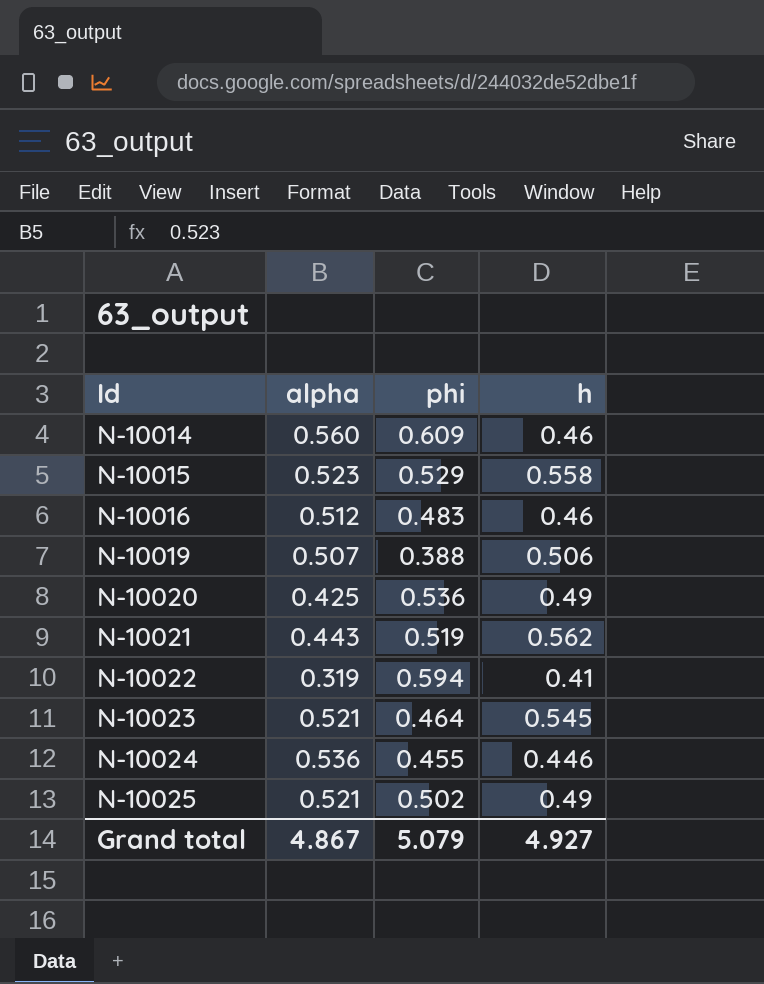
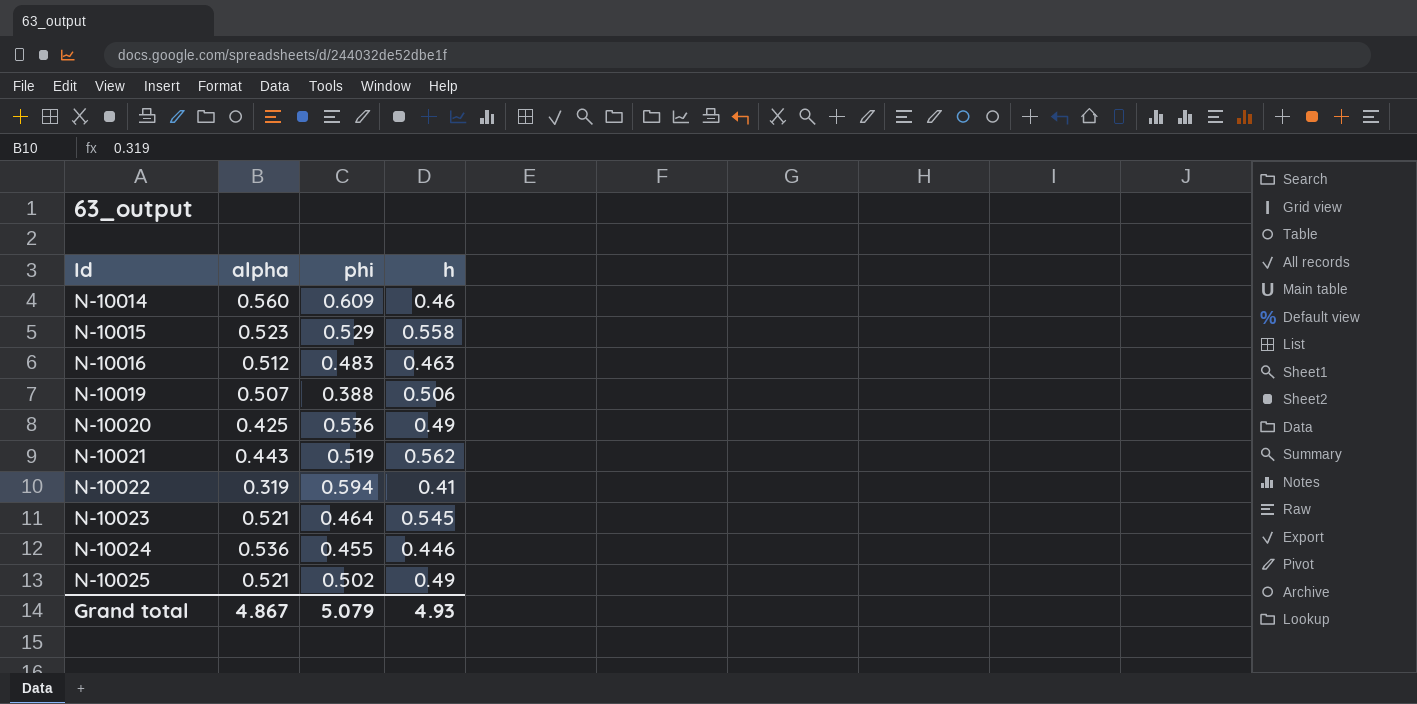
N-10016 | h: 0.46 -> 0.463
Grand total | h: 4.927 -> 4.93

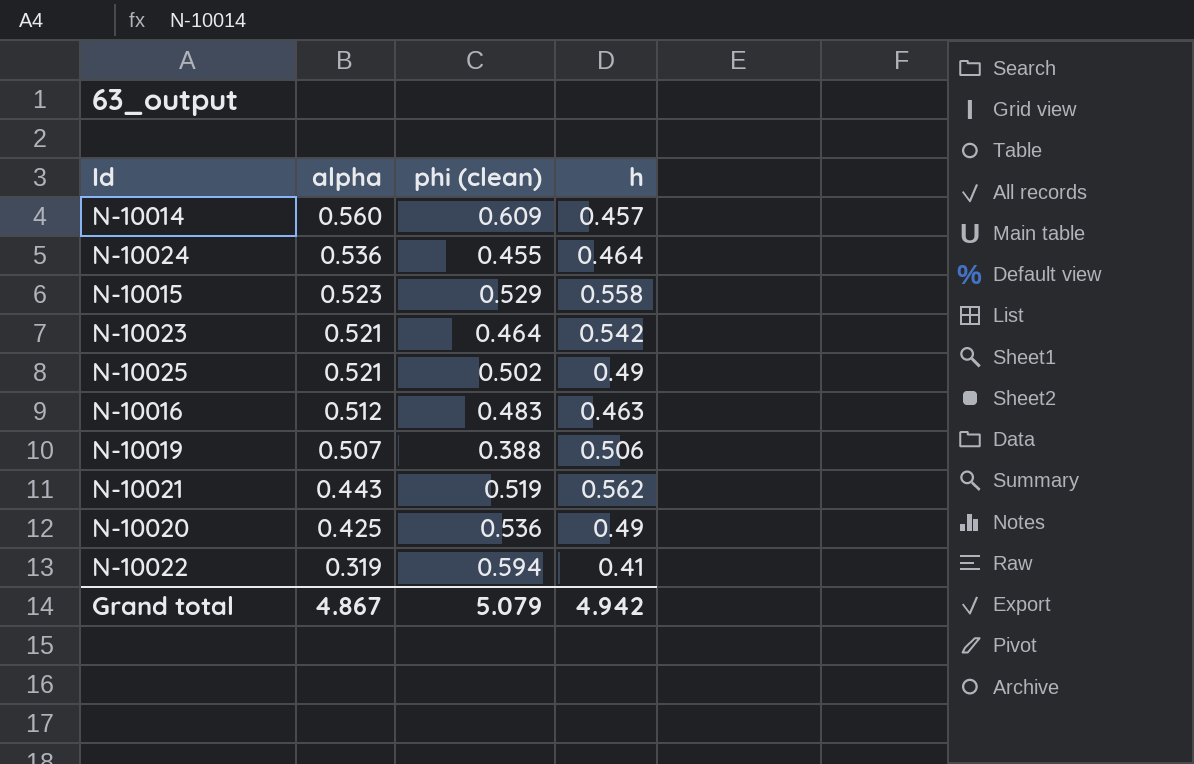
row order: Id ascending -> alpha descending
column name: phi -> phi (clean)
N-10014 | h: 0.46 -> 0.457
N-10024 | h: 0.446 -> 0.464
N-10023 | h: 0.545 -> 0.542
Grand total | h: 4.93 -> 4.942

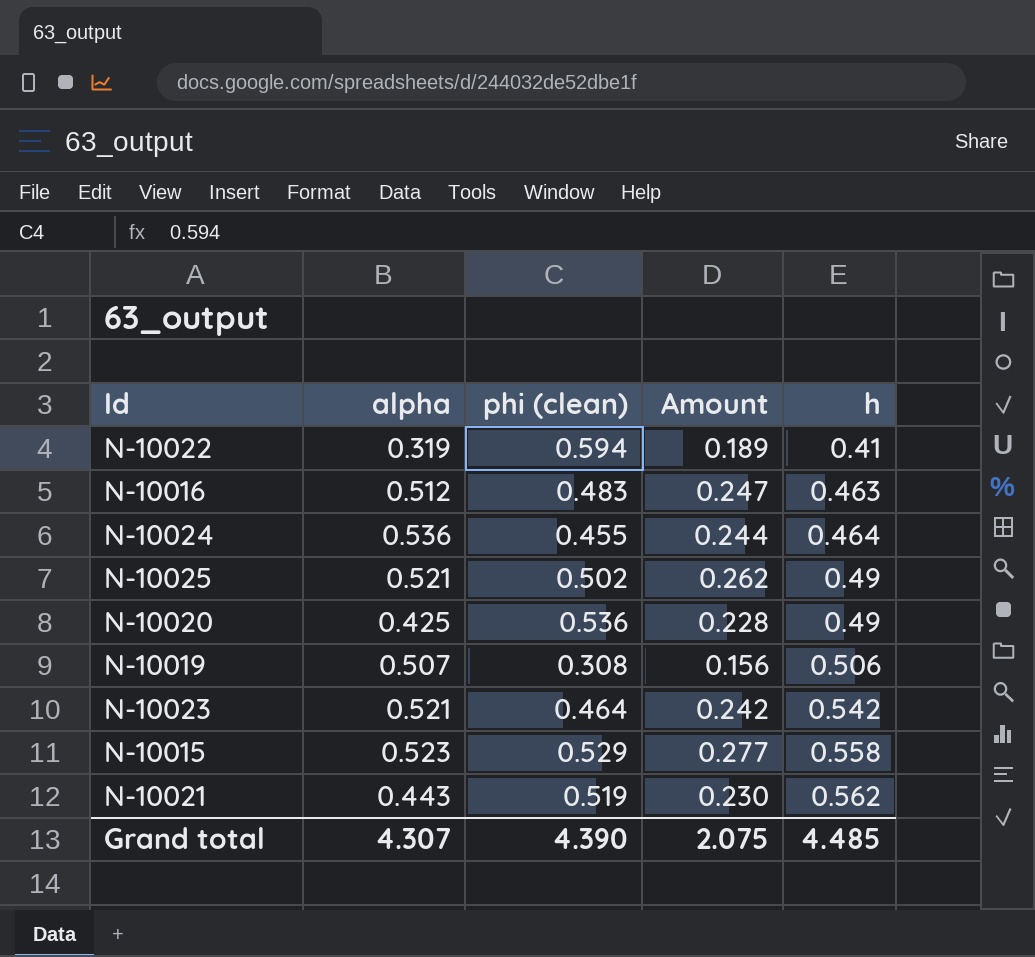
row order: alpha descending -> h ascending
column Amount | formula: none -> [alpha] * [phi (clean)]
row N-10014: 0.560 | 0.609 | 0.457 -> none
N-10019 | phi (clean): 0.388 -> 0.308
Grand total | alpha: 4.867 -> 4.307
Grand total | phi (clean): 5.079 -> 4.390
Grand total | h: 4.942 -> 4.485

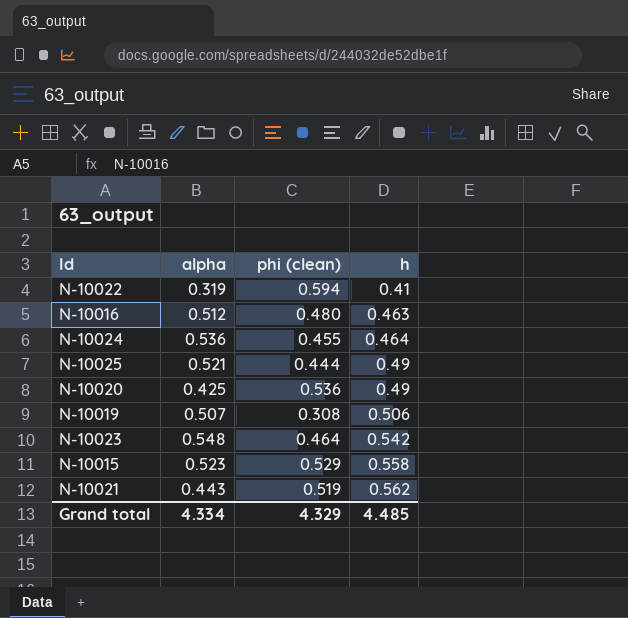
column Amount | formula: [alpha] * [phi (clean)] -> none
N-10016 | phi (clean): 0.483 -> 0.480
N-10025 | phi (clean): 0.502 -> 0.444
N-10023 | alpha: 0.521 -> 0.548
Grand total | alpha: 4.307 -> 4.334
Grand total | phi (clean): 4.390 -> 4.329

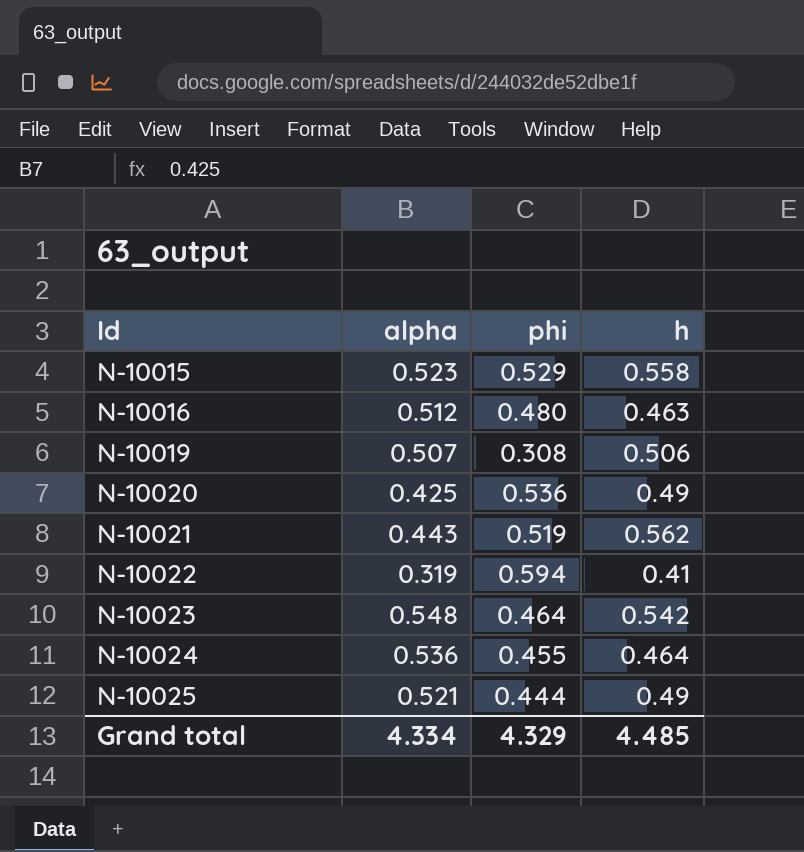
row order: h ascending -> Id ascending
column name: phi (clean) -> phi

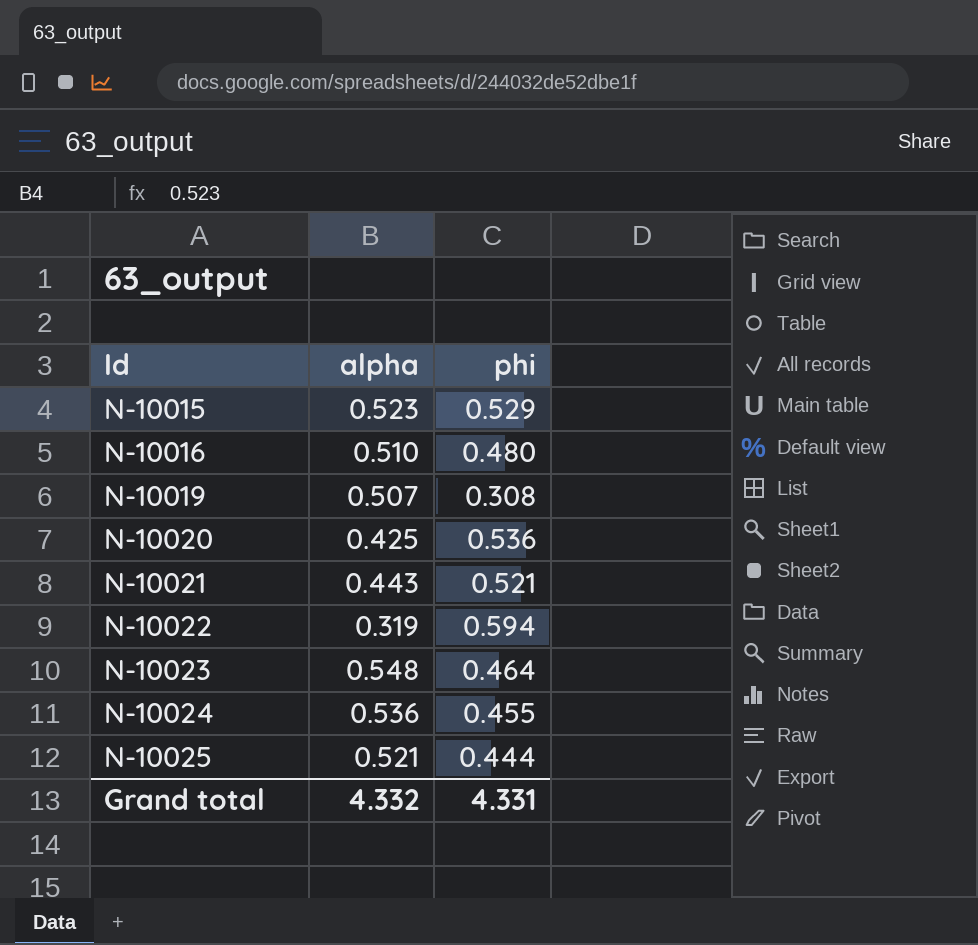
column h | position: 4 -> none
N-10016 | alpha: 0.512 -> 0.510
N-10021 | phi: 0.519 -> 0.521
Grand total | alpha: 4.334 -> 4.332
Grand total | phi: 4.329 -> 4.331

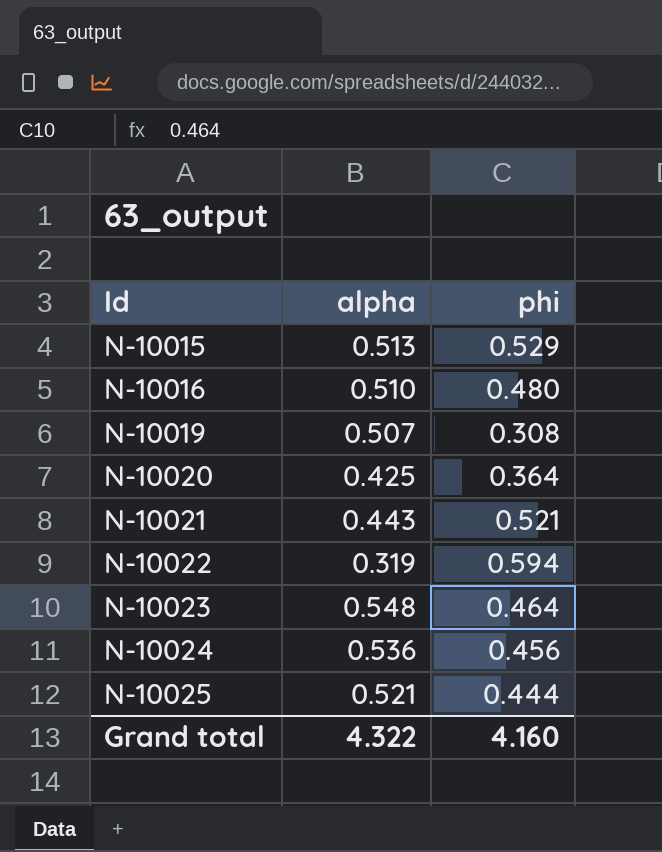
N-10015 | alpha: 0.523 -> 0.513
N-10020 | phi: 0.536 -> 0.364
N-10024 | phi: 0.455 -> 0.456
Grand total | alpha: 4.332 -> 4.322
Grand total | phi: 4.331 -> 4.160

